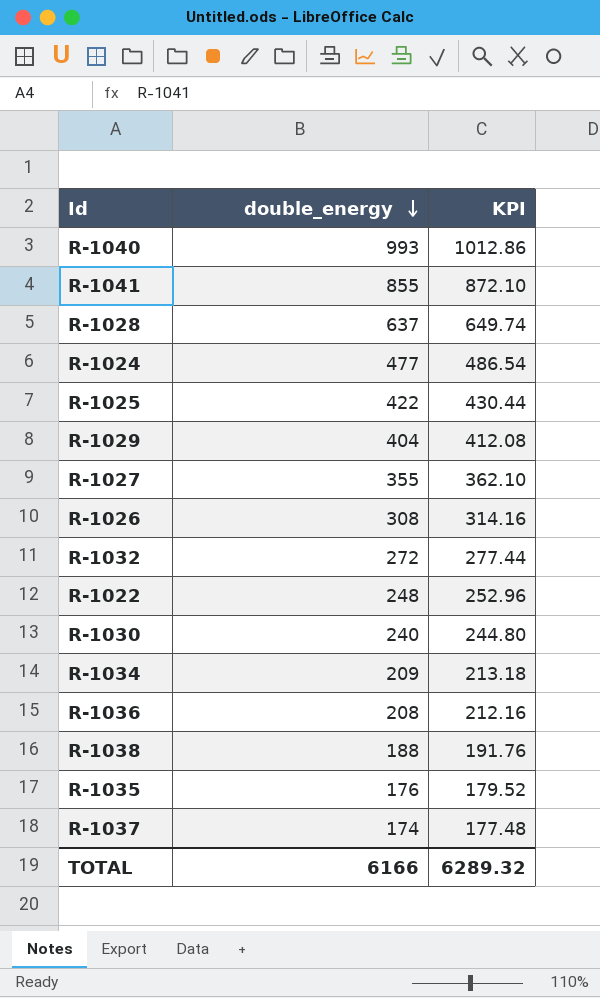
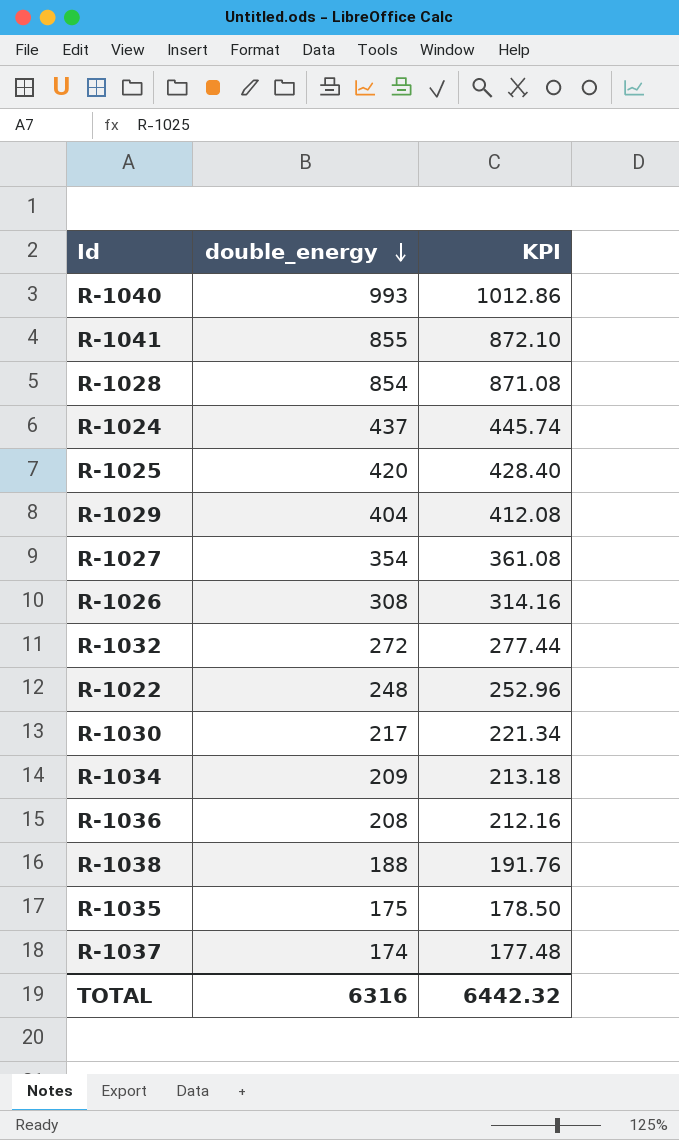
R-1028 | double_energy: 637 -> 854
R-1028 | KPI: 649.74 -> 871.08
R-1024 | double_energy: 477 -> 437
R-1024 | KPI: 486.54 -> 445.74
R-1025 | double_energy: 422 -> 420
R-1025 | KPI: 430.44 -> 428.40
R-1027 | double_energy: 355 -> 354
R-1027 | KPI: 362.10 -> 361.08
R-1030 | double_energy: 240 -> 217
R-1030 | KPI: 244.80 -> 221.34
R-1035 | double_energy: 176 -> 175
R-1035 | KPI: 179.52 -> 178.50
TOTAL | double_energy: 6166 -> 6316
TOTAL | KPI: 6289.32 -> 6442.32

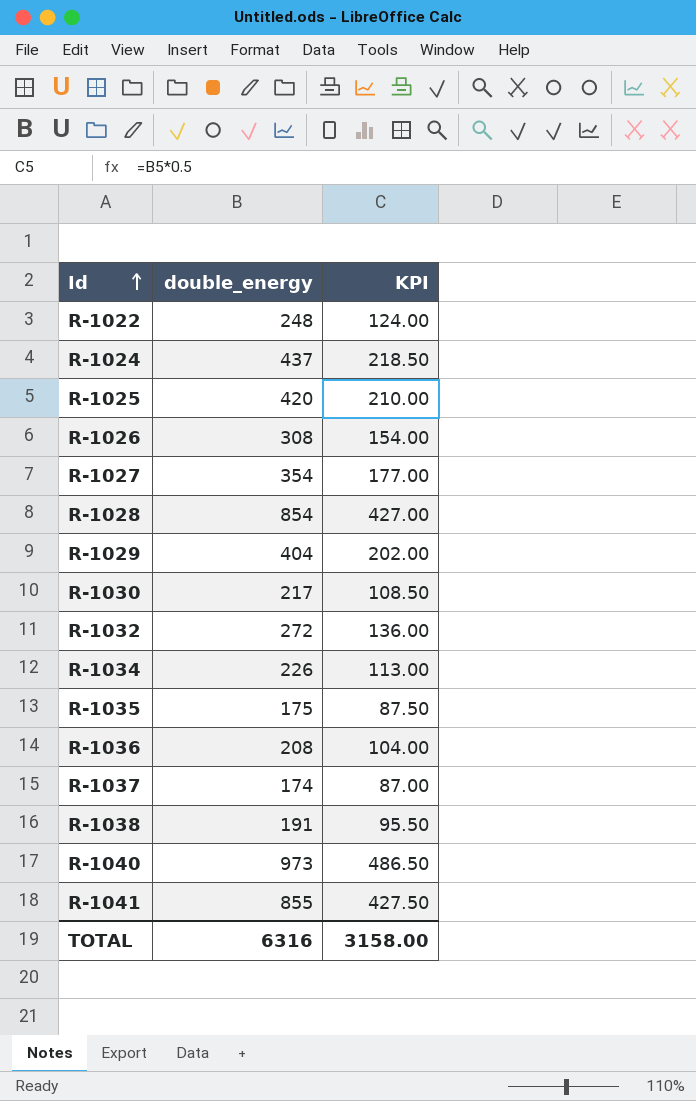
row order: double_energy descending -> Id ascending
column KPI | formula: [double_energy] * 1.02 -> [double_energy] * 0.5
R-1034 | double_energy: 209 -> 226
R-1038 | double_energy: 188 -> 191
R-1040 | double_energy: 993 -> 973
TOTAL | KPI: 6442.32 -> 3158.00

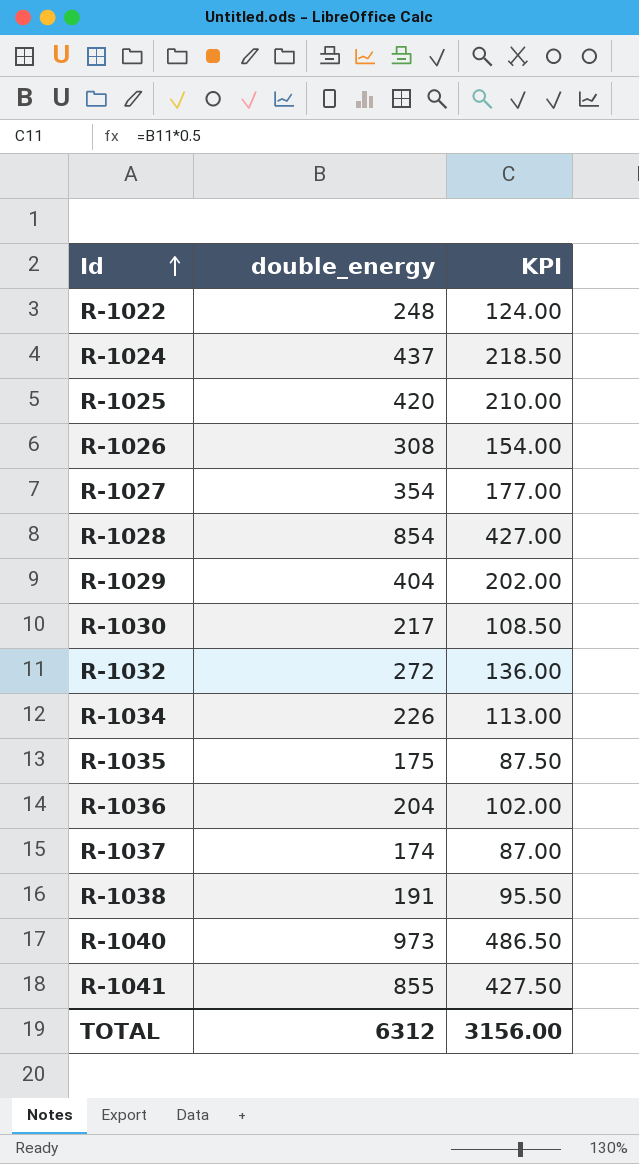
R-1036 | double_energy: 208 -> 204
R-1036 | KPI: 104.00 -> 102.00
TOTAL | double_energy: 6316 -> 6312
TOTAL | KPI: 3158.00 -> 3156.00

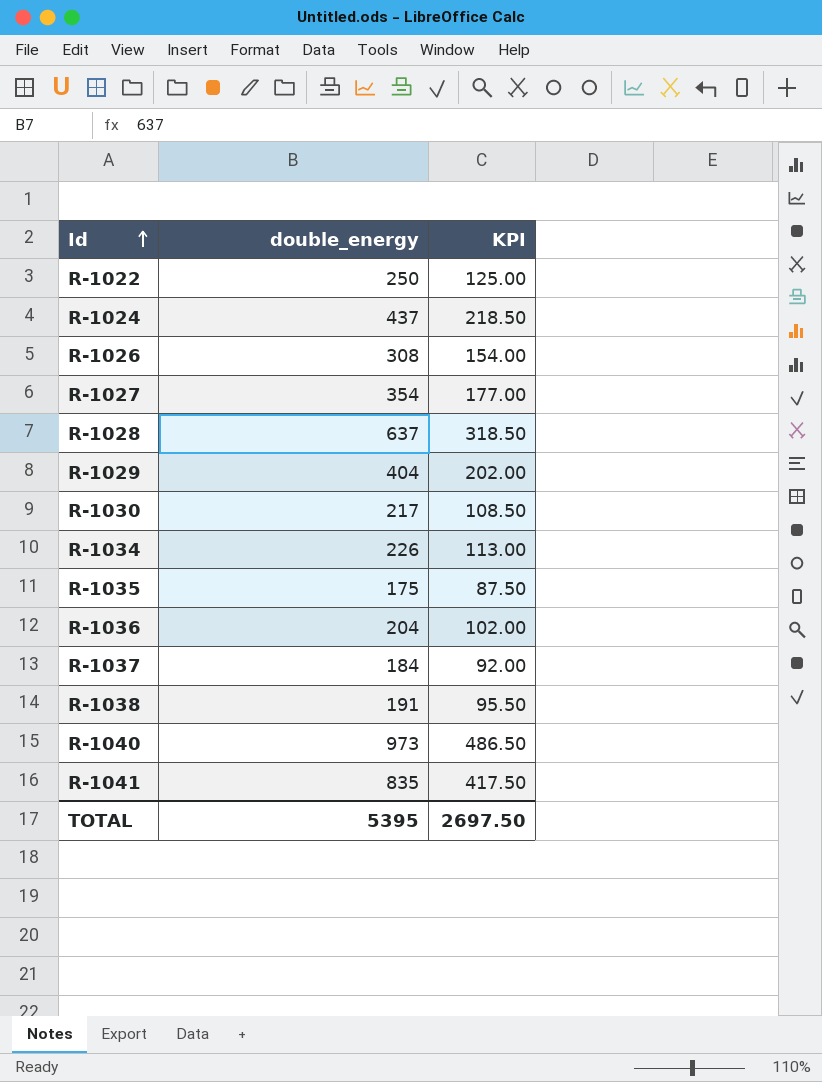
row R-1025: 420 | 210.00 -> none
row R-1032: 272 | 136.00 -> none
R-1022 | double_energy: 248 -> 250
R-1022 | KPI: 124.00 -> 125.00
R-1028 | double_energy: 854 -> 637
R-1028 | KPI: 427.00 -> 318.50
R-1037 | double_energy: 174 -> 184
R-1037 | KPI: 87.00 -> 92.00
R-1041 | double_energy: 855 -> 835
R-1041 | KPI: 427.50 -> 417.50
TOTAL | double_energy: 6312 -> 5395
TOTAL | KPI: 3156.00 -> 2697.50

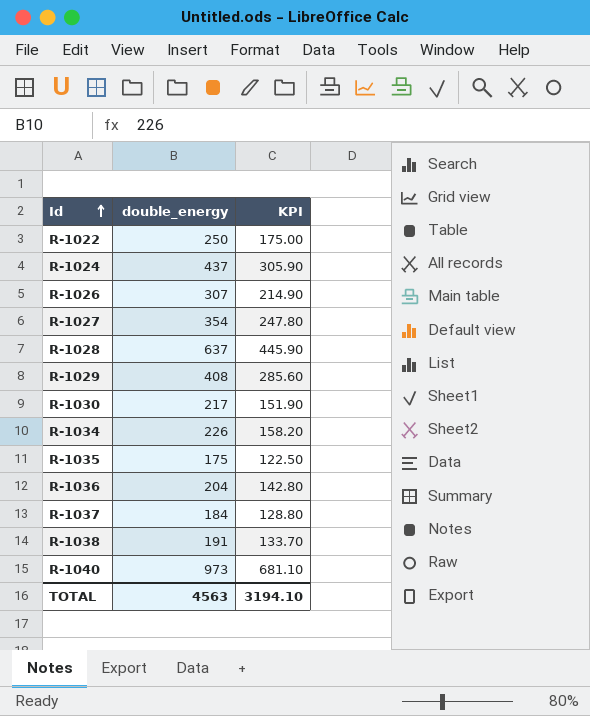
column KPI | formula: [double_energy] * 0.5 -> [double_energy] * 0.7
row R-1041: 835 | 417.50 -> none
R-1026 | double_energy: 308 -> 307
R-1029 | double_energy: 404 -> 408
TOTAL | double_energy: 5395 -> 4563
TOTAL | KPI: 2697.50 -> 3194.10

